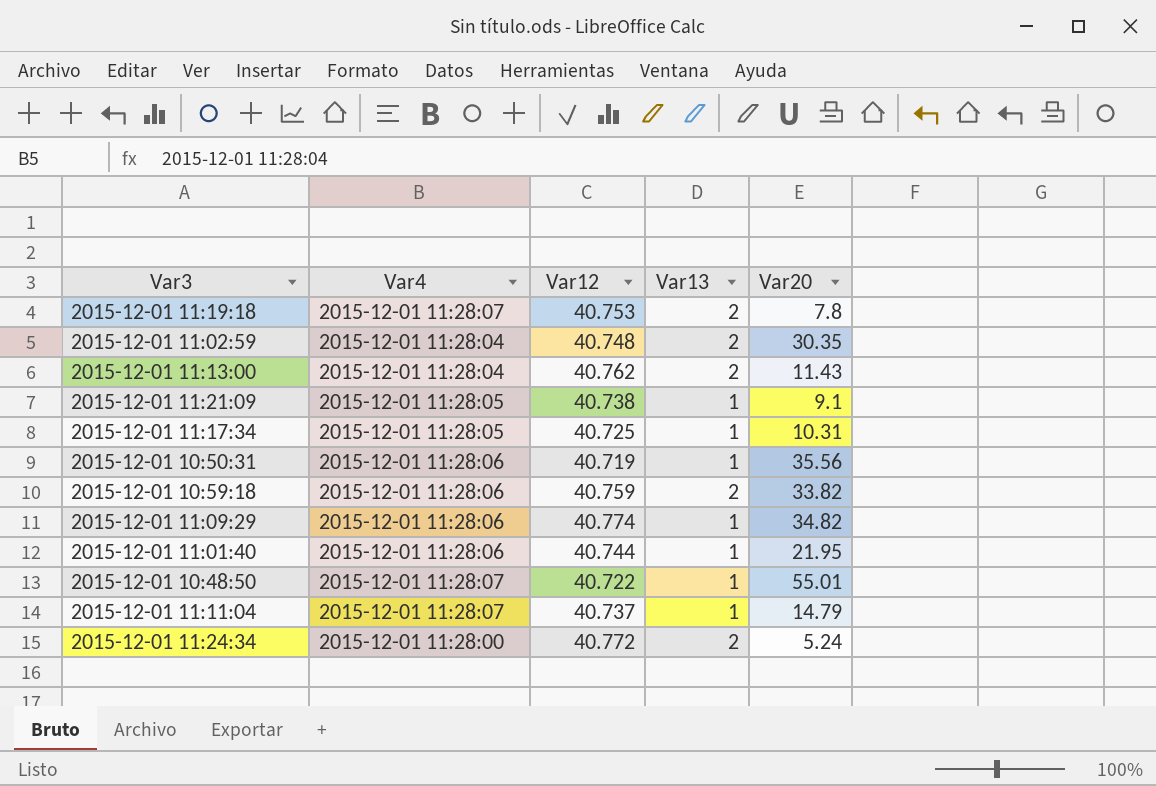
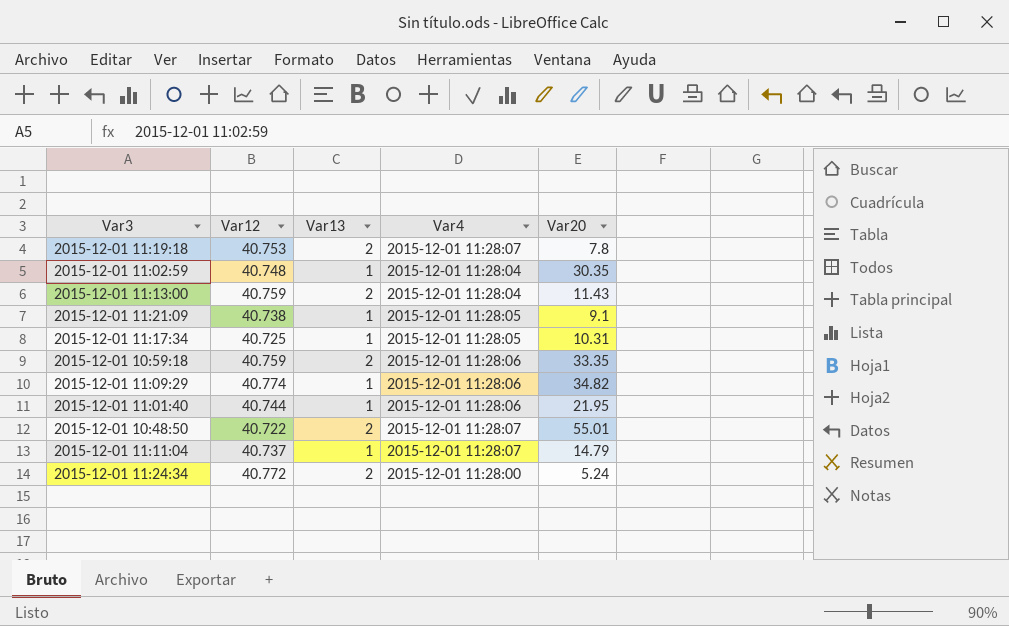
column Var4 | position: 2 -> 4
row 2015-12-01 10:50:31: 2015-12-01 11:28:06 | 40.719 | 1 | 35.56 -> none
2015-12-01 11:02:59 | Var13: 2 -> 1
2015-12-01 11:13:00 | Var12: 40.762 -> 40.759
2015-12-01 10:59:18 | Var20: 33.82 -> 33.35
2015-12-01 10:48:50 | Var13: 1 -> 2

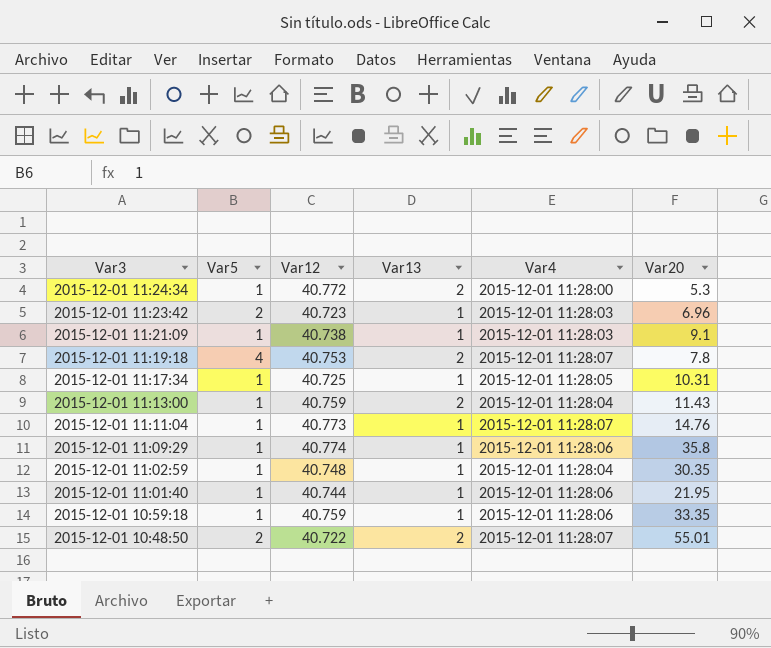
row order: none -> Var3 descending
column Var5 | position: none -> 2
2015-12-01 11:24:34 | Var20: 5.24 -> 5.3
row 2015-12-01 11:23:42: none -> 2 | 40.723 | 1 | 2015-12-01 11:28:03 | 6.96
2015-12-01 11:21:09 | Var4: 2015-12-01 11:28:05 -> 2015-12-01 11:28:03
2015-12-01 11:11:04 | Var12: 40.737 -> 40.773
2015-12-01 11:11:04 | Var20: 14.79 -> 14.76
2015-12-01 11:09:29 | Var20: 34.82 -> 35.8
2015-12-01 10:59:18 | Var13: 2 -> 1

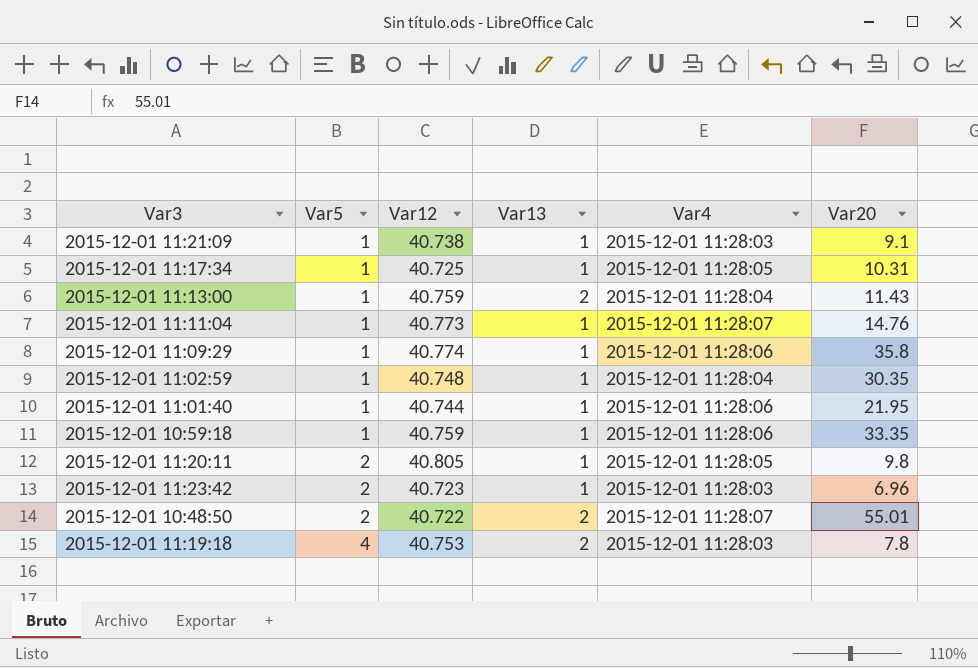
row order: Var3 descending -> Var5 ascending
row 2015-12-01 11:24:34: 1 | 40.772 | 2 | 2015-12-01 11:28:00 | 5.3 -> none
row 2015-12-01 11:20:11: none -> 2 | 40.805 | 1 | 2015-12-01 11:28:05 | 9.8
2015-12-01 11:19:18 | Var4: 2015-12-01 11:28:07 -> 2015-12-01 11:28:03

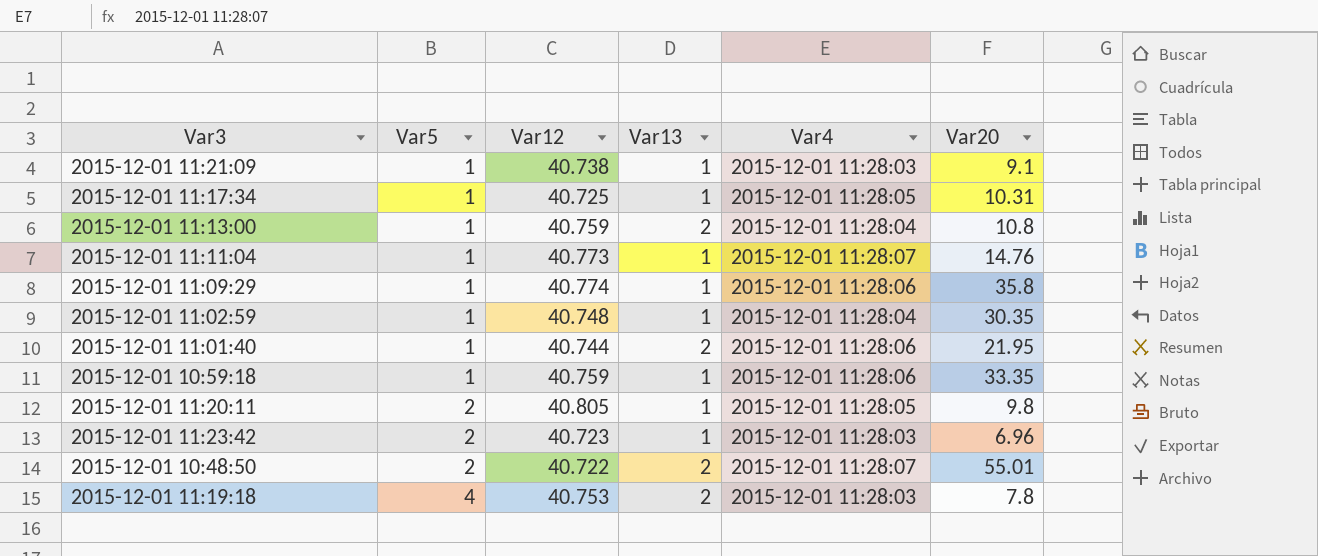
2015-12-01 11:13:00 | Var20: 11.43 -> 10.8
2015-12-01 11:01:40 | Var13: 1 -> 2

